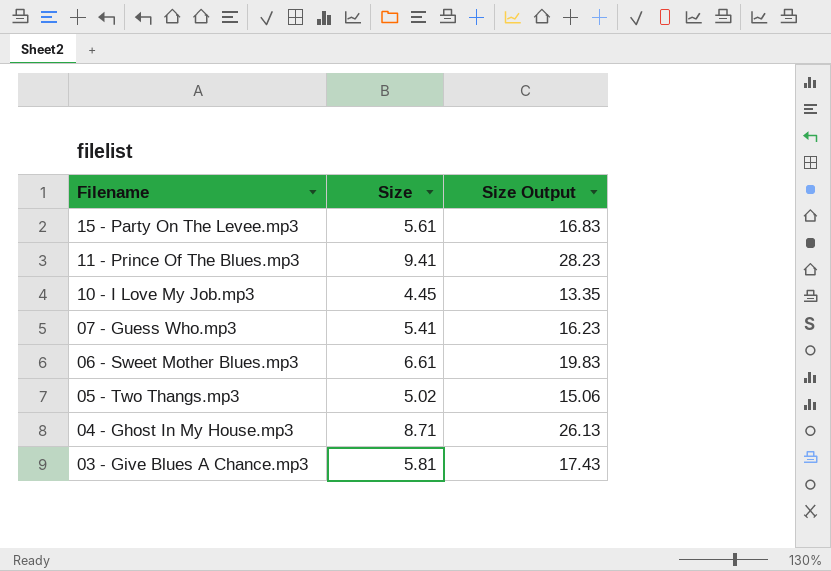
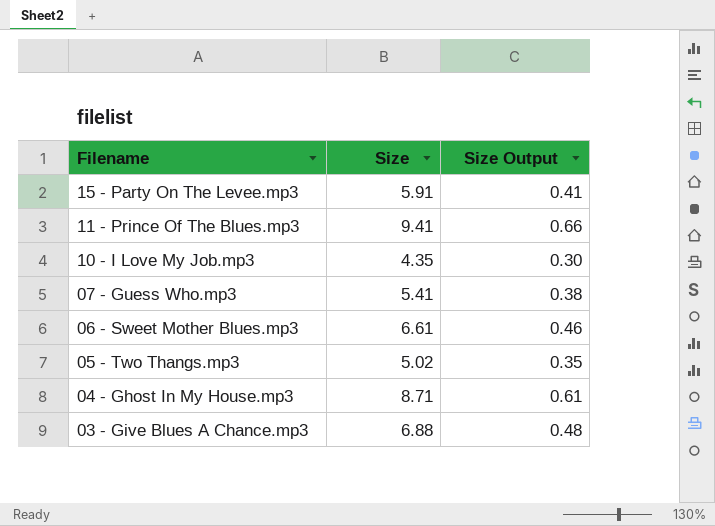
column Size Output | formula: [Size] * 3 -> [Size] * 0.07
15 - Party On The Levee.mp3 | Size: 5.61 -> 5.91
10 - I Love My Job.mp3 | Size: 4.45 -> 4.35
03 - Give Blues A Chance.mp3 | Size: 5.81 -> 6.88

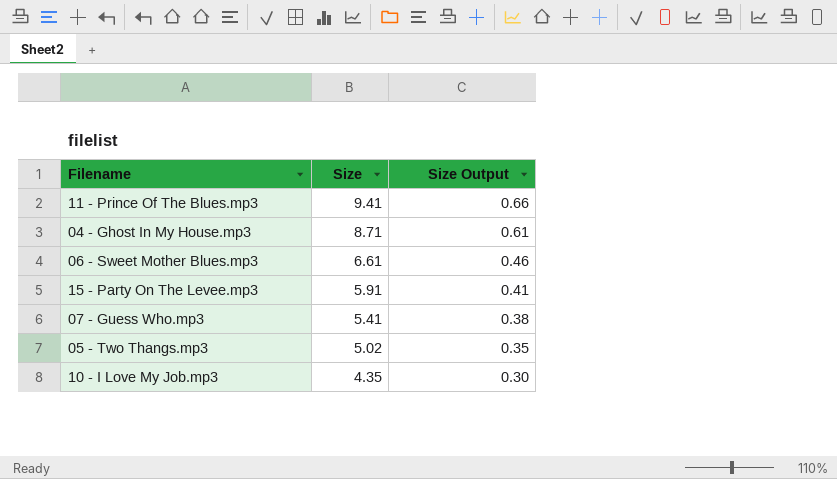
row order: Filename descending -> Size descending
row 03 - Give Blues A Chance.mp3: 6.88 | 0.48 -> none

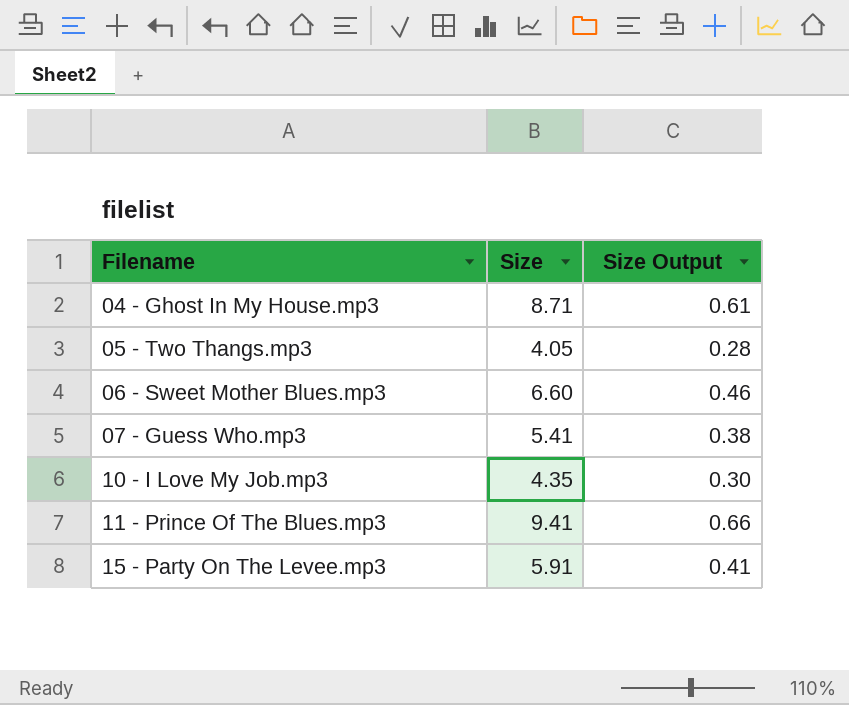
row order: Size descending -> Filename ascending
05 - Two Thangs.mp3 | Size: 5.02 -> 4.05
05 - Two Thangs.mp3 | Size Output: 0.35 -> 0.28
06 - Sweet Mother Blues.mp3 | Size: 6.61 -> 6.60

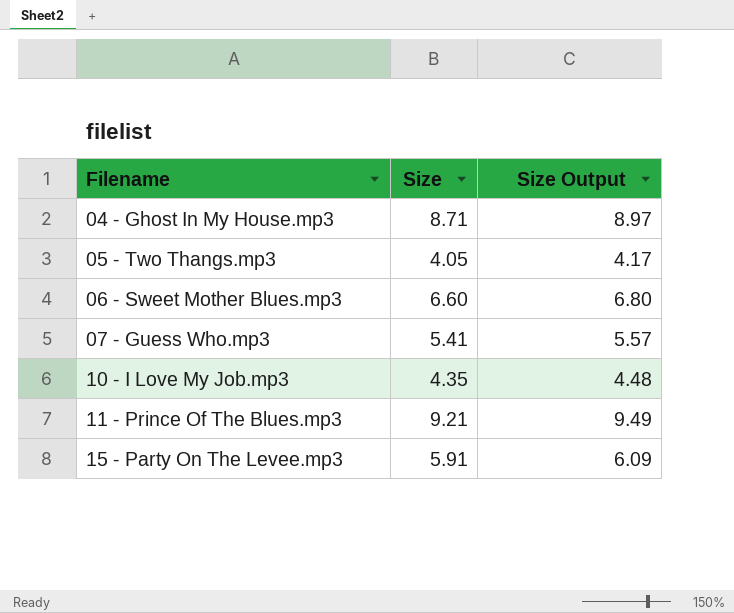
column Size Output | formula: [Size] * 0.07 -> [Size] * 1.03
11 - Prince Of The Blues.mp3 | Size: 9.41 -> 9.21

